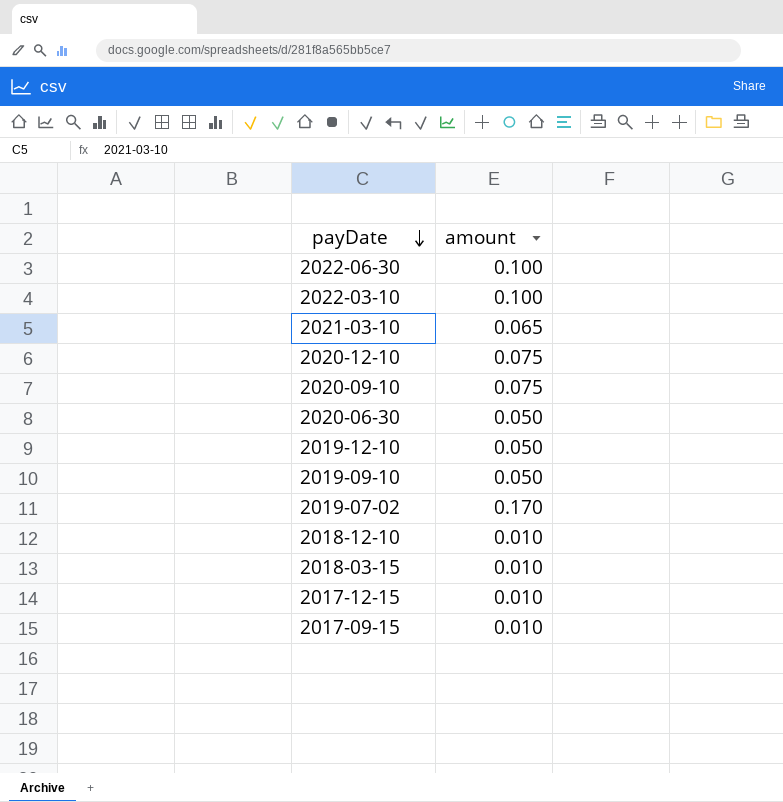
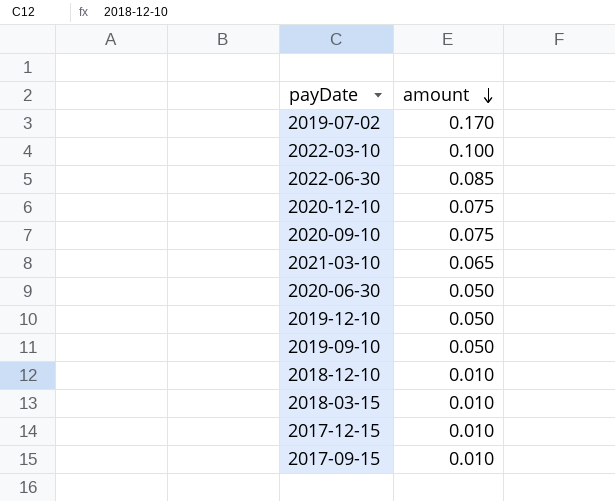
row order: payDate descending -> amount descending
2022-06-30 | amount: 0.100 -> 0.085

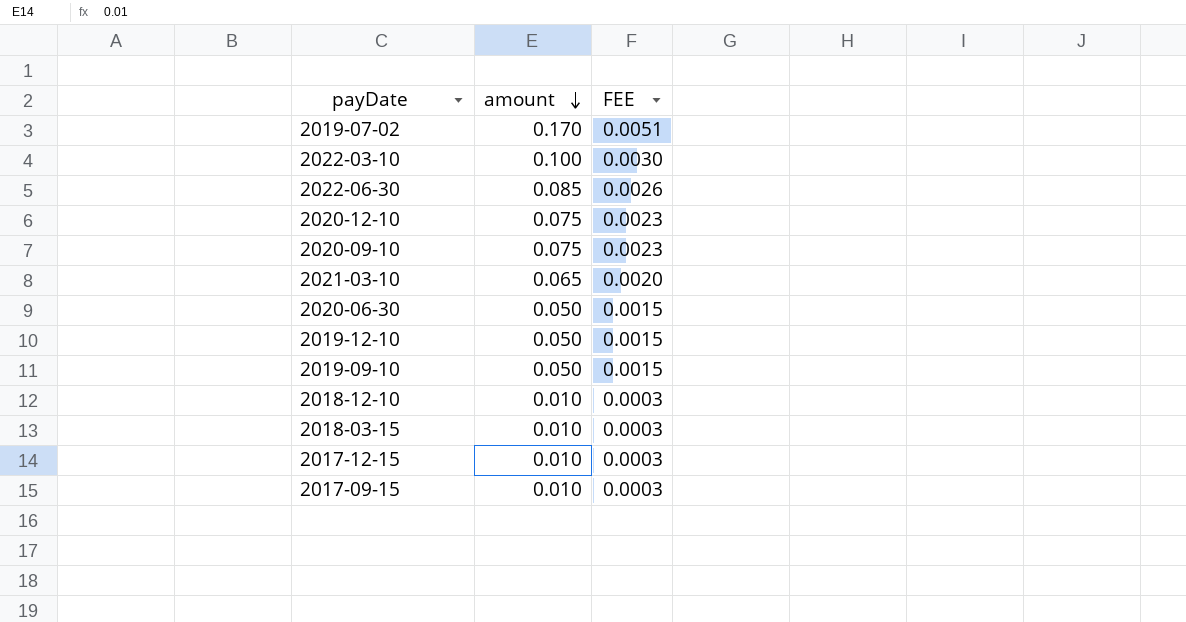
column FEE | formula: none -> [amount] * 0.03

